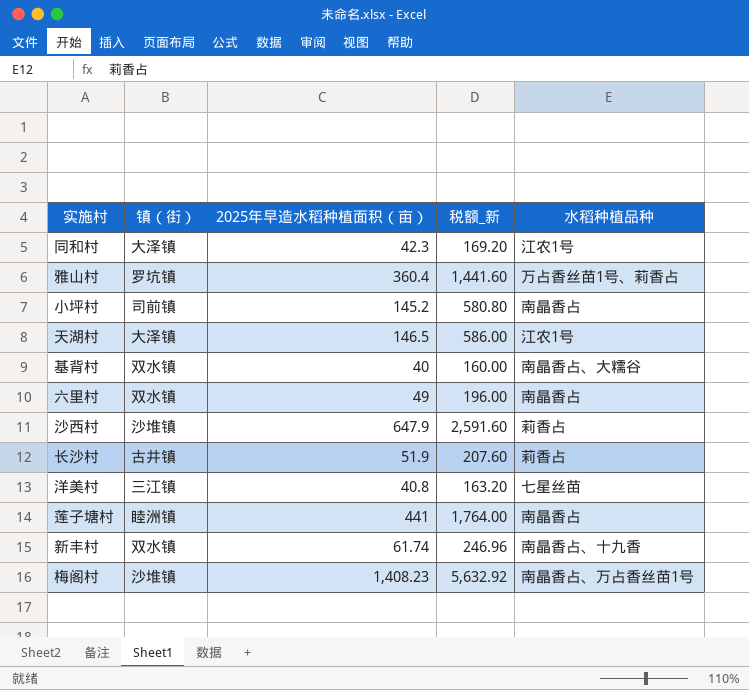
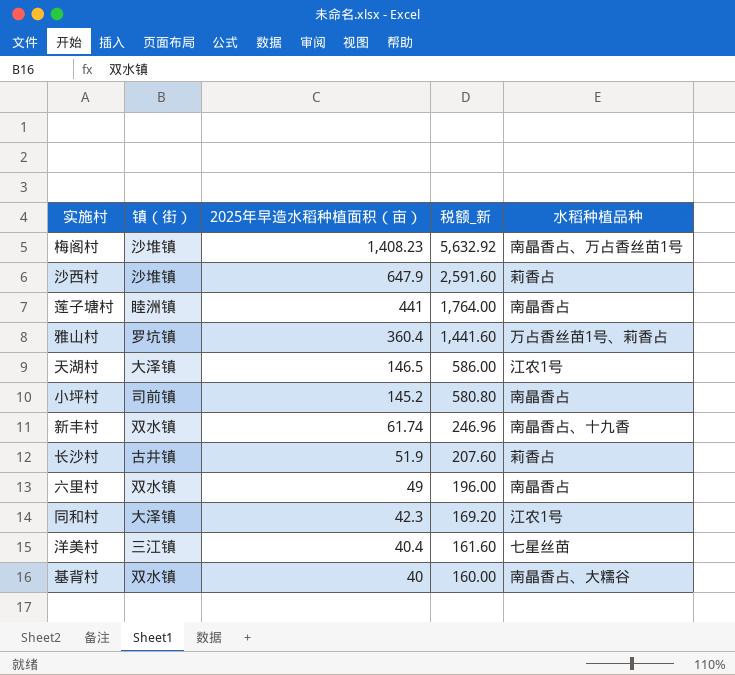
row order: none -> 2025年早造水稻种植面积（亩） descending
洋美村 | 2025年早造水稻种植面积（亩）: 40.8 -> 40.4
洋美村 | 税额_新: 163.20 -> 161.60

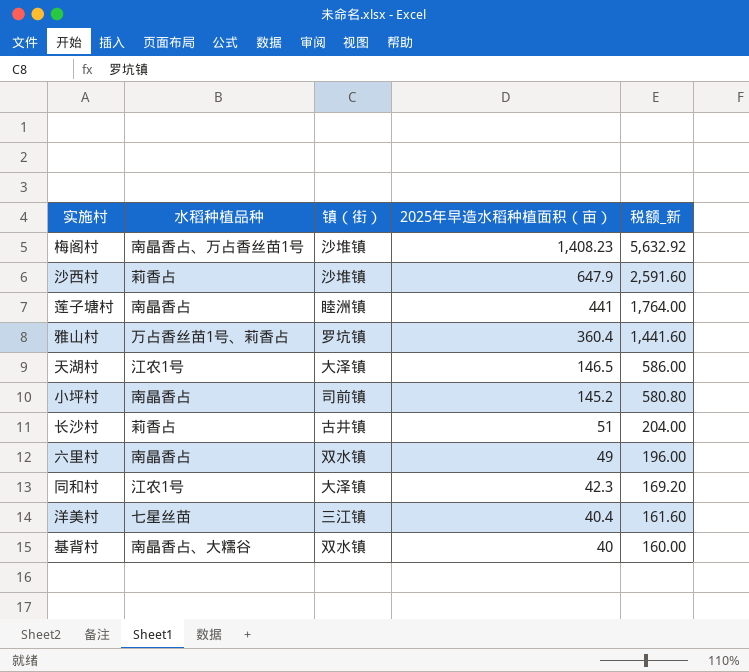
column 水稻种植品种 | position: 5 -> 2
row 新丰村: 双水镇 | 61.74 | 246.96 | 南晶香占、十九香 -> none
长沙村 | 2025年早造水稻种植面积（亩）: 51.9 -> 51
长沙村 | 税额_新: 207.60 -> 204.00

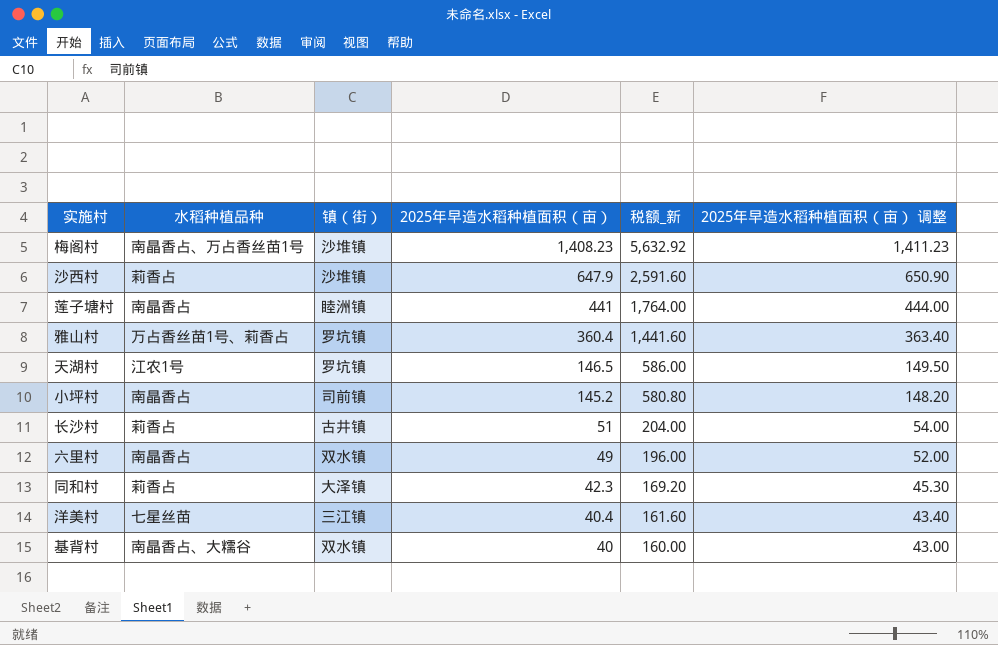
column 2025年早造水稻种植面积（亩） 调整 | formula: none -> [2025年早造水稻种植面积（亩）] + 3
天湖村 | 镇（街）: 大泽镇 -> 罗坑镇
同和村 | 水稻种植品种: 江农1号 -> 莉香占

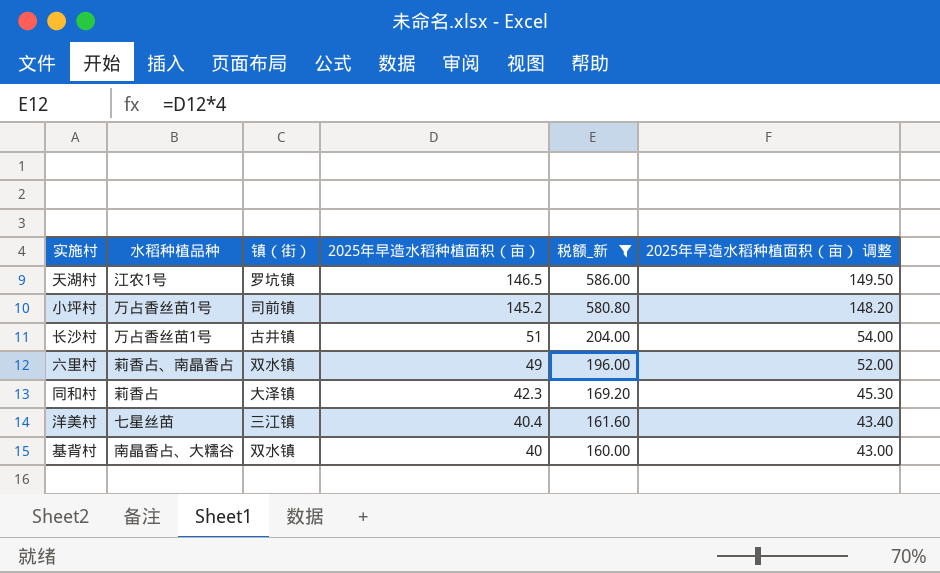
filter: none -> 税额_新 <= 586.00
小坪村 | 水稻种植品种: 南晶香占 -> 万占香丝苗1号
长沙村 | 水稻种植品种: 莉香占 -> 万占香丝苗1号
六里村 | 水稻种植品种: 南晶香占 -> 莉香占、南晶香占

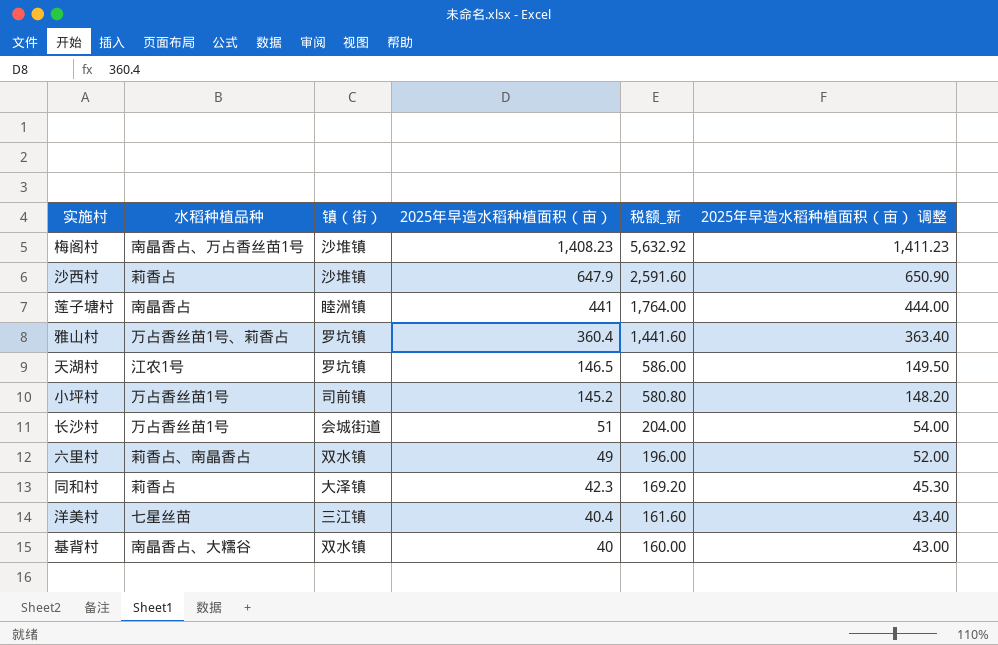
filter: 税额_新 <= 586.00 -> none
长沙村 | 镇（街）: 古井镇 -> 会城街道

